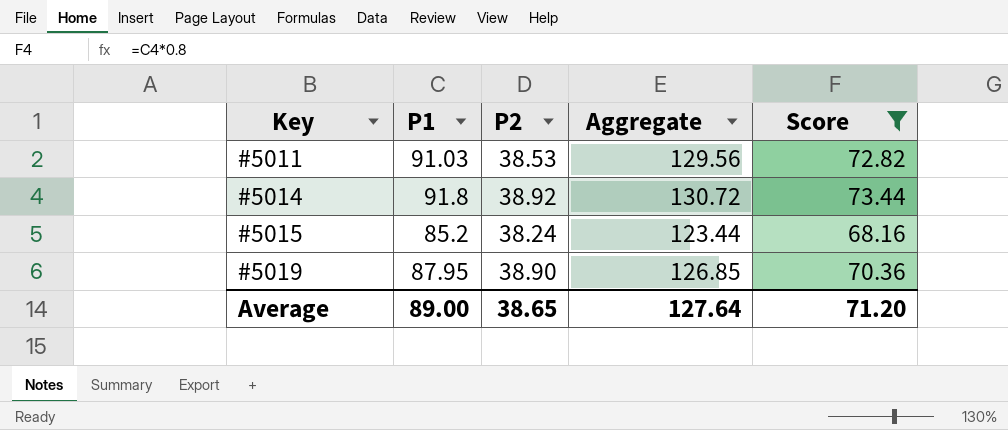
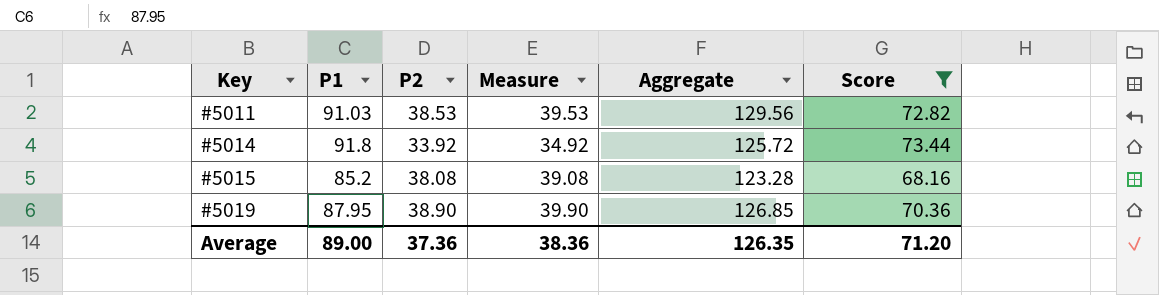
column Measure | formula: none -> [P2] + 1
#5014 | P2: 38.92 -> 33.92
#5014 | Aggregate: 130.72 -> 125.72
#5015 | P2: 38.24 -> 38.08
#5015 | Aggregate: 123.44 -> 123.28
Average | P2: 38.65 -> 37.36
Average | Aggregate: 127.64 -> 126.35

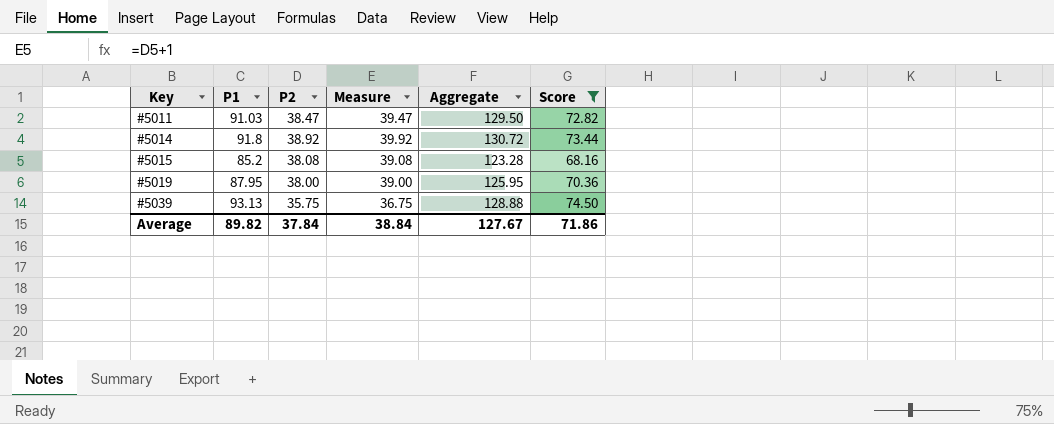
#5011 | P2: 38.53 -> 38.47
#5011 | Measure: 39.53 -> 39.47
#5011 | Aggregate: 129.56 -> 129.50
#5014 | P2: 33.92 -> 38.92
#5014 | Measure: 34.92 -> 39.92
#5014 | Aggregate: 125.72 -> 130.72
#5019 | P2: 38.90 -> 38.00
#5019 | Measure: 39.90 -> 39.00
#5019 | Aggregate: 126.85 -> 125.95
row #5039: none -> 93.13 | 35.75 | 36.75 | 128.88 | 74.50
Average | P1: 89.00 -> 89.82
Average | P2: 37.36 -> 37.84
Average | Measure: 38.36 -> 38.84
Average | Aggregate: 126.35 -> 127.67
Average | Score: 71.20 -> 71.86

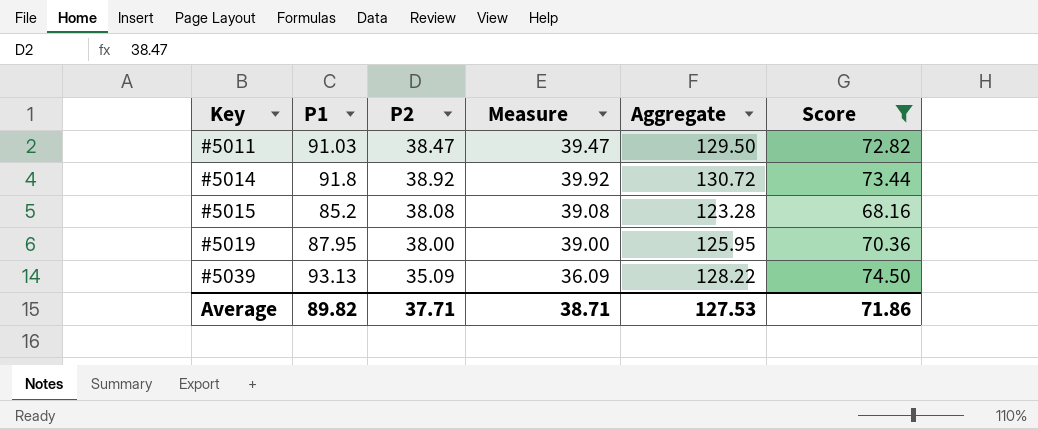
#5039 | P2: 35.75 -> 35.09
#5039 | Measure: 36.75 -> 36.09
#5039 | Aggregate: 128.88 -> 128.22
Average | P2: 37.84 -> 37.71
Average | Measure: 38.84 -> 38.71
Average | Aggregate: 127.67 -> 127.53

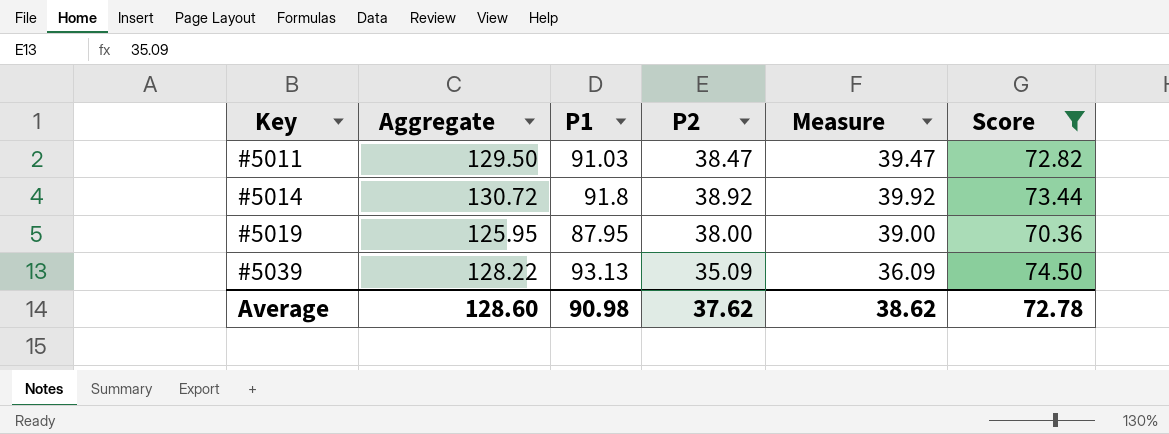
column Aggregate | position: 5 -> 2
row #5015: 85.2 | 38.08 | 39.08 | 123.28 | 68.16 -> none
Average | Aggregate: 127.53 -> 128.60
Average | P1: 89.82 -> 90.98
Average | P2: 37.71 -> 37.62
Average | Measure: 38.71 -> 38.62
Average | Score: 71.86 -> 72.78

